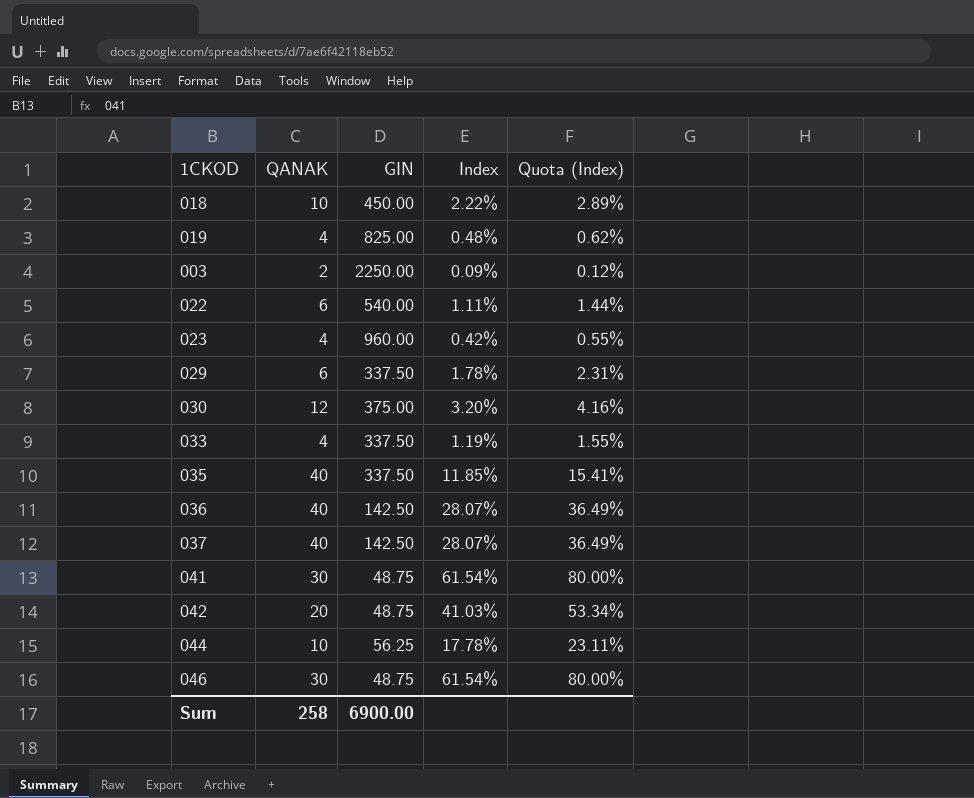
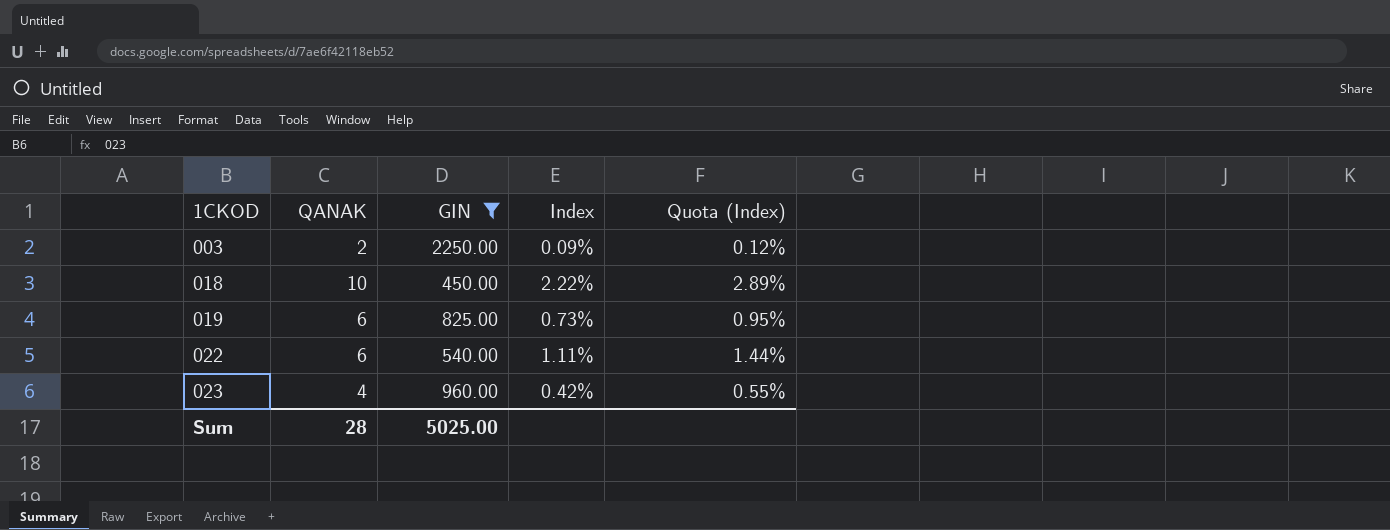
filter: none -> GIN >= 450.00
row order: none -> 1CKOD ascending
019 | QANAK: 4 -> 6
019 | Index: 0.48% -> 0.73%
019 | Quota (Index): 0.62% -> 0.95%
Sum | QANAK: 258 -> 28
Sum | GIN: 6900.00 -> 5025.00

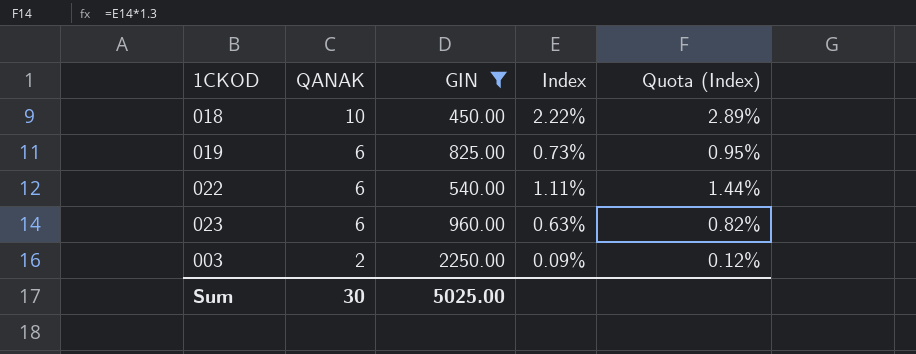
row order: 1CKOD ascending -> QANAK descending
023 | QANAK: 4 -> 6
023 | Index: 0.42% -> 0.63%
023 | Quota (Index): 0.55% -> 0.82%
Sum | QANAK: 28 -> 30

